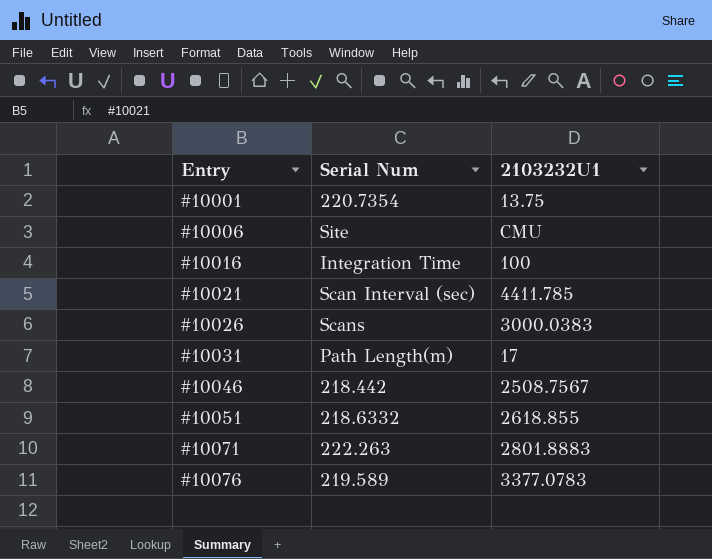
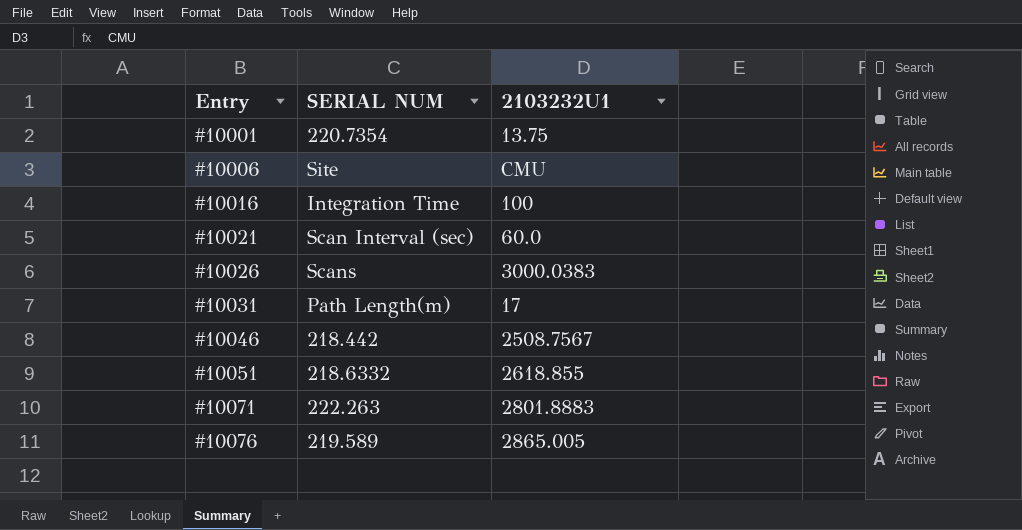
column name: Serial Num -> SERIAL NUM
#10021 | 2103232U1: 4411.785 -> 60.0
#10076 | 2103232U1: 3377.0783 -> 2865.005

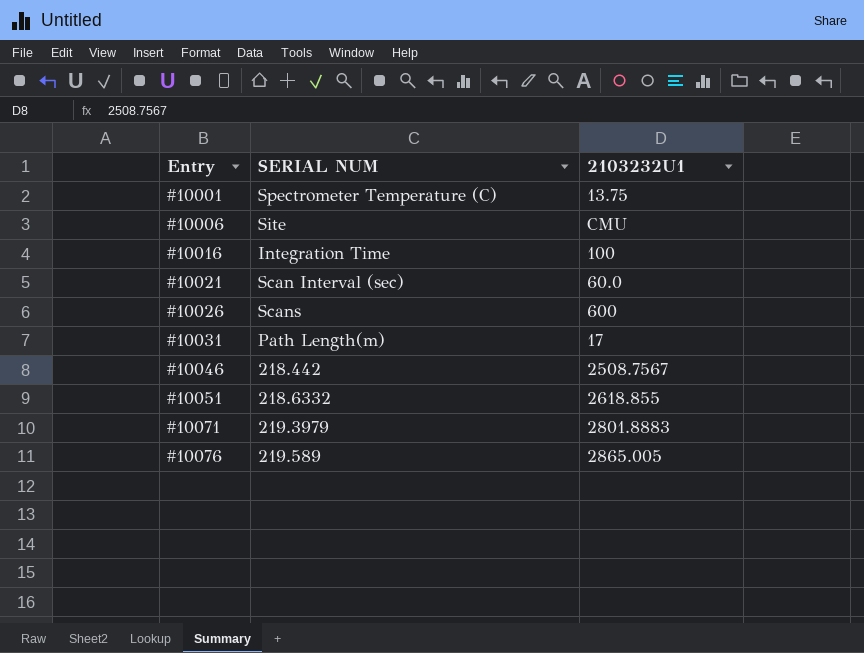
#10001 | SERIAL NUM: 220.7354 -> Spectrometer Temperature (C)
#10026 | 2103232U1: 3000.0383 -> 600
#10071 | SERIAL NUM: 222.263 -> 219.3979

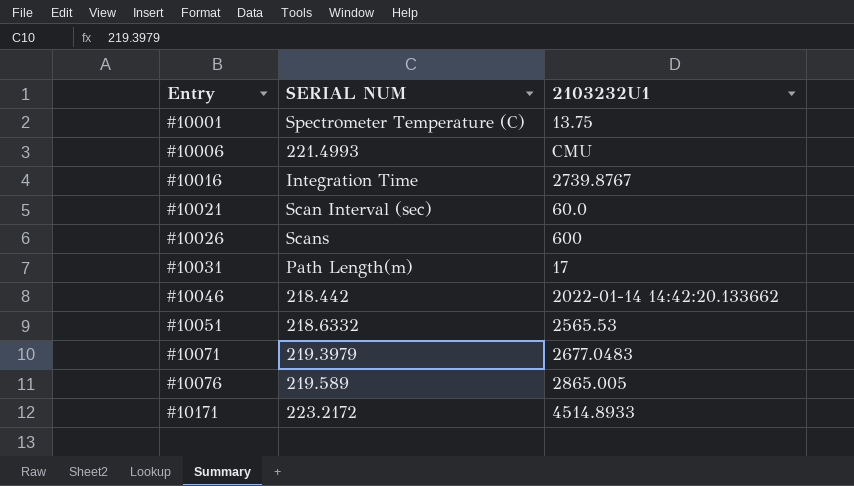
#10006 | SERIAL NUM: Site -> 221.4993
#10016 | 2103232U1: 100 -> 2739.8767
#10046 | 2103232U1: 2508.7567 -> 2022-01-14 14:42:20.133662
#10051 | 2103232U1: 2618.855 -> 2565.53
#10071 | 2103232U1: 2801.8883 -> 2677.0483
row #10171: none -> 223.2172 | 4514.8933

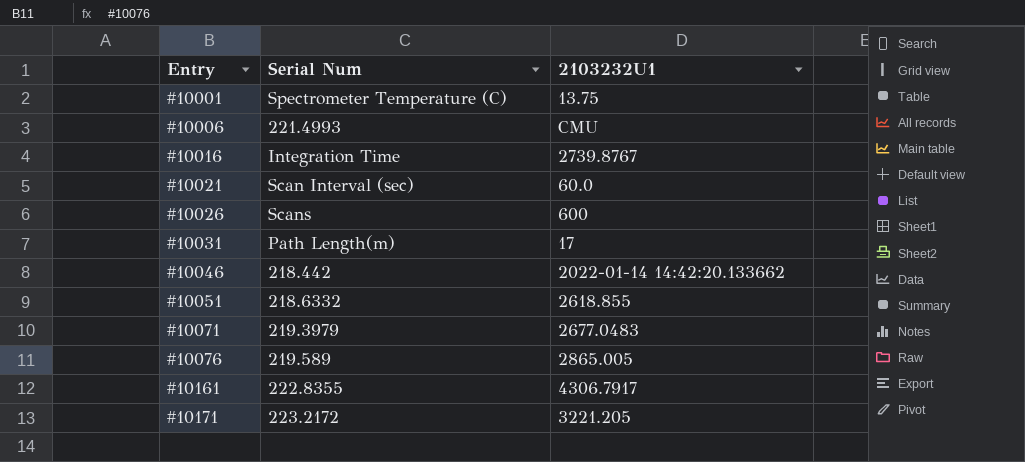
column name: SERIAL NUM -> Serial Num
#10051 | 2103232U1: 2565.53 -> 2618.855
row #10161: none -> 222.8355 | 4306.7917
#10171 | 2103232U1: 4514.8933 -> 3221.205

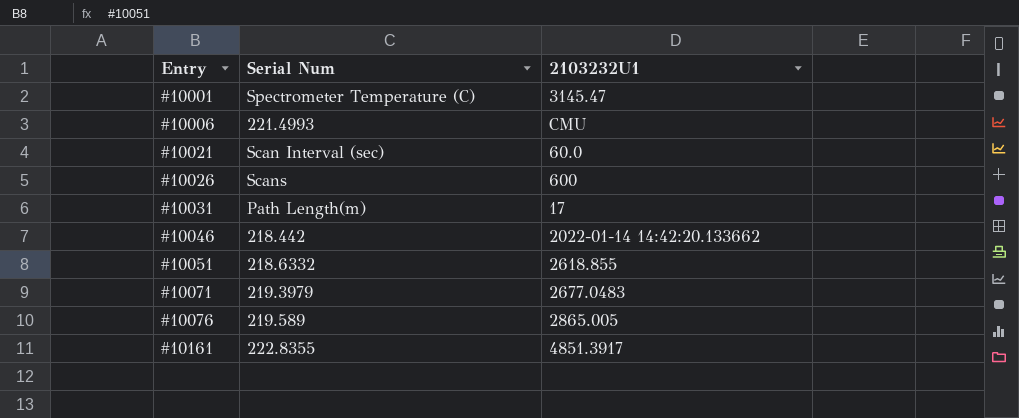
row #10016: Integration Time | 2739.8767 -> none
row #10171: 223.2172 | 3221.205 -> none
#10001 | 2103232U1: 13.75 -> 3145.47
#10161 | 2103232U1: 4306.7917 -> 4851.3917

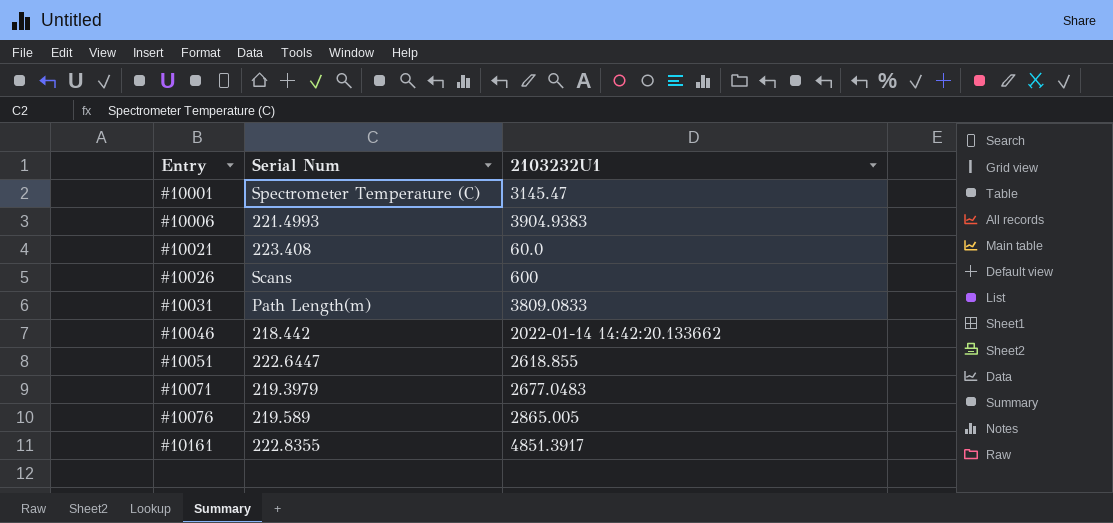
#10006 | 2103232U1: CMU -> 3904.9383
#10021 | Serial Num: Scan Interval (sec) -> 223.408
#10031 | 2103232U1: 17 -> 3809.0833
#10051 | Serial Num: 218.6332 -> 222.6447

